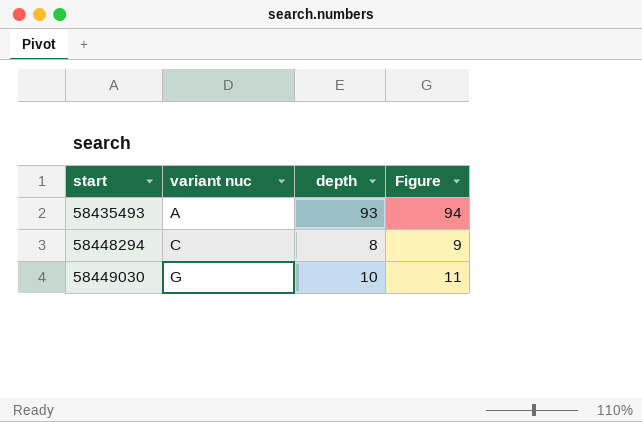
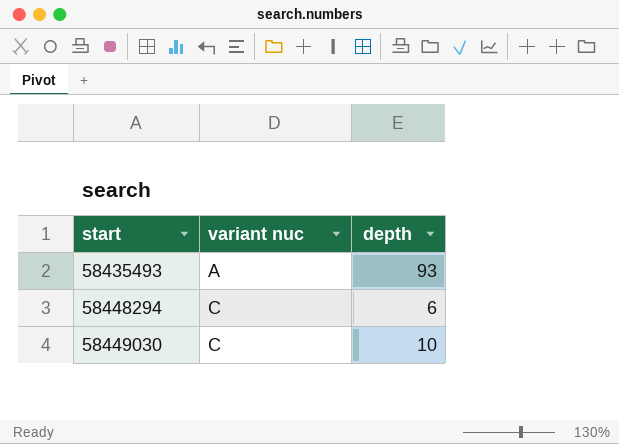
column Figure | formula: [depth] + 1 -> none
58448294 | depth: 8 -> 6
58449030 | variant nuc: G -> C

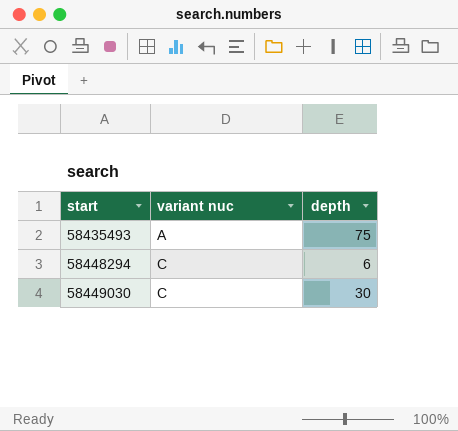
58435493 | depth: 93 -> 75
58449030 | depth: 10 -> 30

